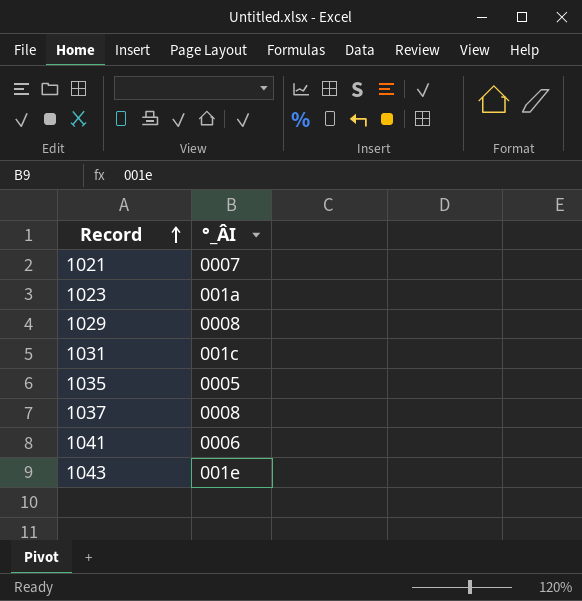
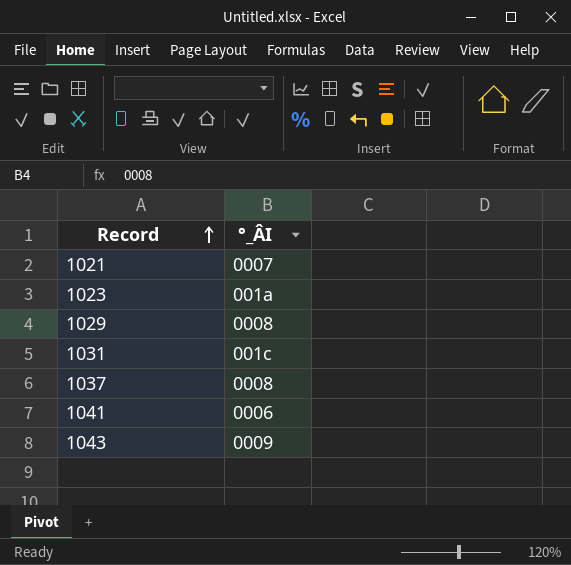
row 1035: 0005 -> none
1043 | °_ÂI: 001e -> 0009

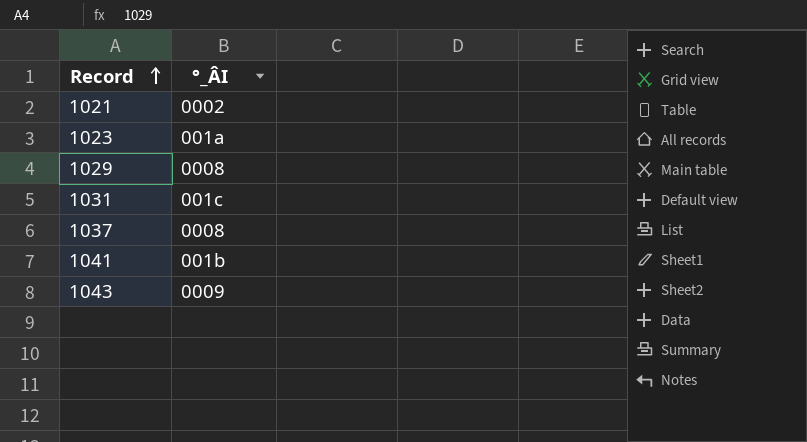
1021 | °_ÂI: 0007 -> 0002
1041 | °_ÂI: 0006 -> 001b

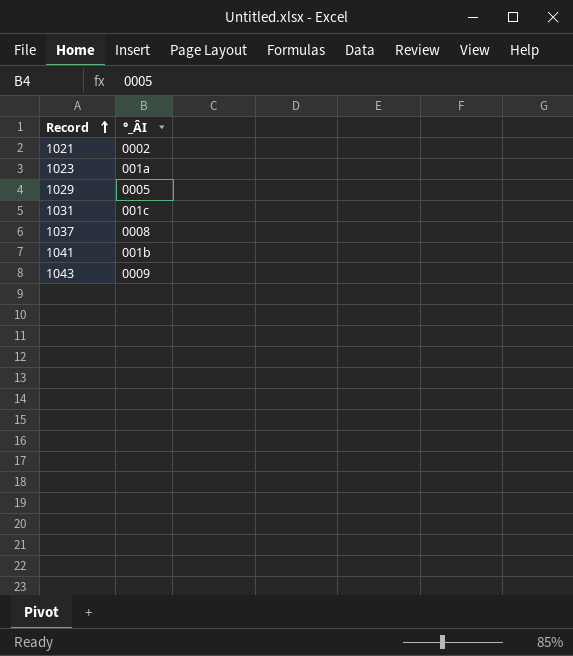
1029 | °_ÂI: 0008 -> 0005

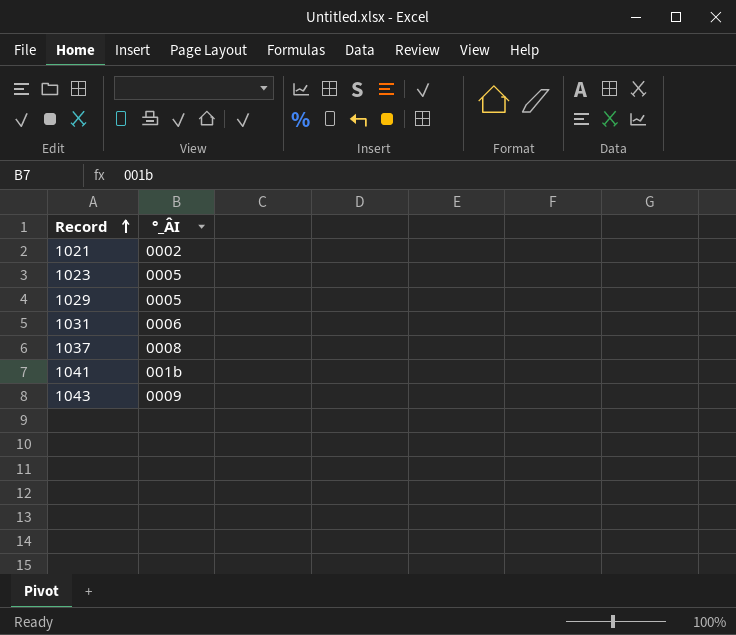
1023 | °_ÂI: 001a -> 0005
1031 | °_ÂI: 001c -> 0006

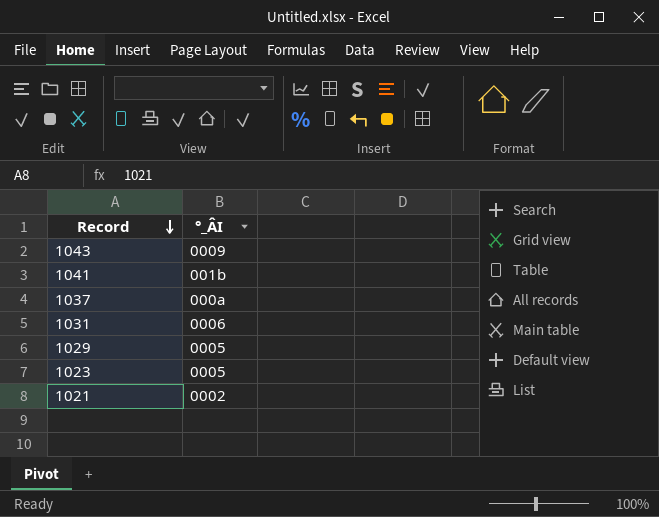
row order: Record ascending -> Record descending
1037 | °_ÂI: 0008 -> 000a

